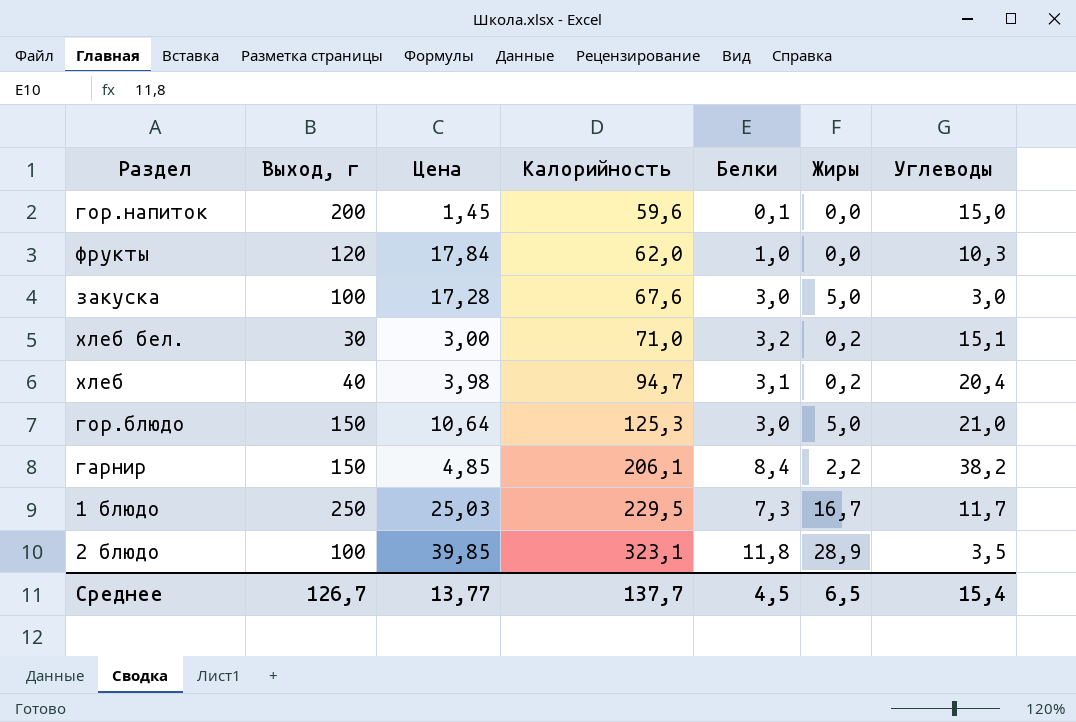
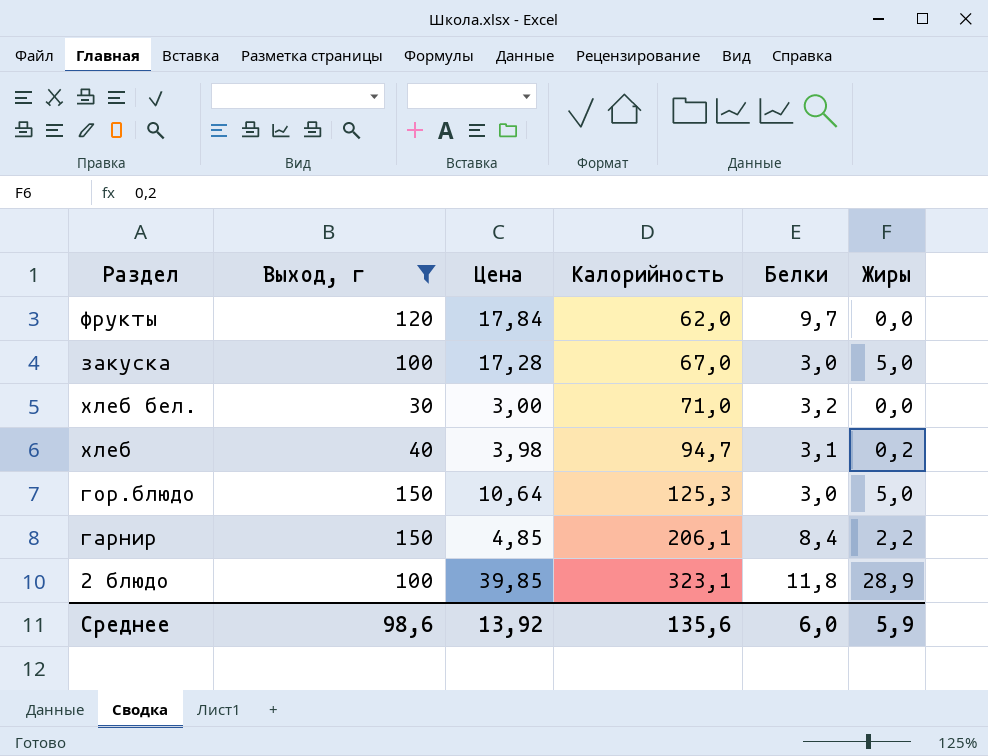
filter: none -> Выход, г <= 150
column Углеводы | position: 7 -> none
фрукты | Белки: 1,0 -> 9,7
закуска | Калорийность: 67,6 -> 67,0
хлеб бел. | Жиры: 0,2 -> 0,0
Среднее | Выход, г: 126,7 -> 98,6
Среднее | Цена: 13,77 -> 13,92
Среднее | Калорийность: 137,7 -> 135,6
Среднее | Белки: 4,5 -> 6,0
Среднее | Жиры: 6,5 -> 5,9

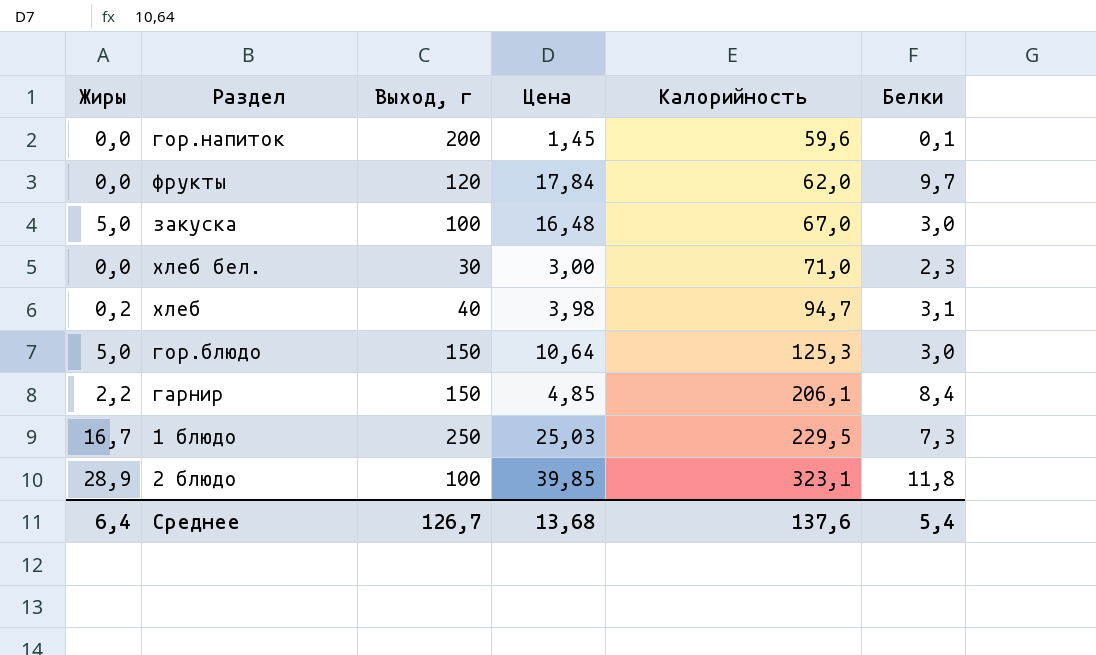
filter: Выход, г <= 150 -> none
column Жиры | position: 6 -> 1
закуска | Цена: 17,28 -> 16,48
хлеб бел. | Белки: 3,2 -> 2,3
Среднее | Жиры: 5,9 -> 6,4
Среднее | Выход, г: 98,6 -> 126,7
Среднее | Цена: 13,92 -> 13,68
Среднее | Калорийность: 135,6 -> 137,6
Среднее | Белки: 6,0 -> 5,4

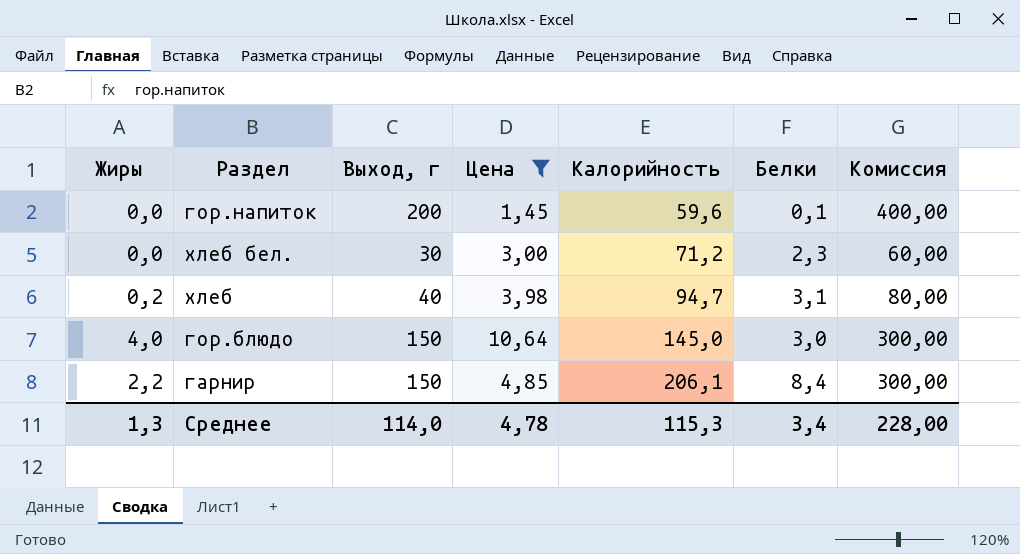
filter: none -> Цена <= 10,64
column Комиссия | formula: none -> [Выход, г] * 2
хлеб бел. | Калорийность: 71,0 -> 71,2
гор.блюдо | Жиры: 5,0 -> 4,0
гор.блюдо | Калорийность: 125,3 -> 145,0
Среднее | Жиры: 6,4 -> 1,3
Среднее | Выход, г: 126,7 -> 114,0
Среднее | Цена: 13,68 -> 4,78
Среднее | Калорийность: 137,6 -> 115,3
Среднее | Белки: 5,4 -> 3,4

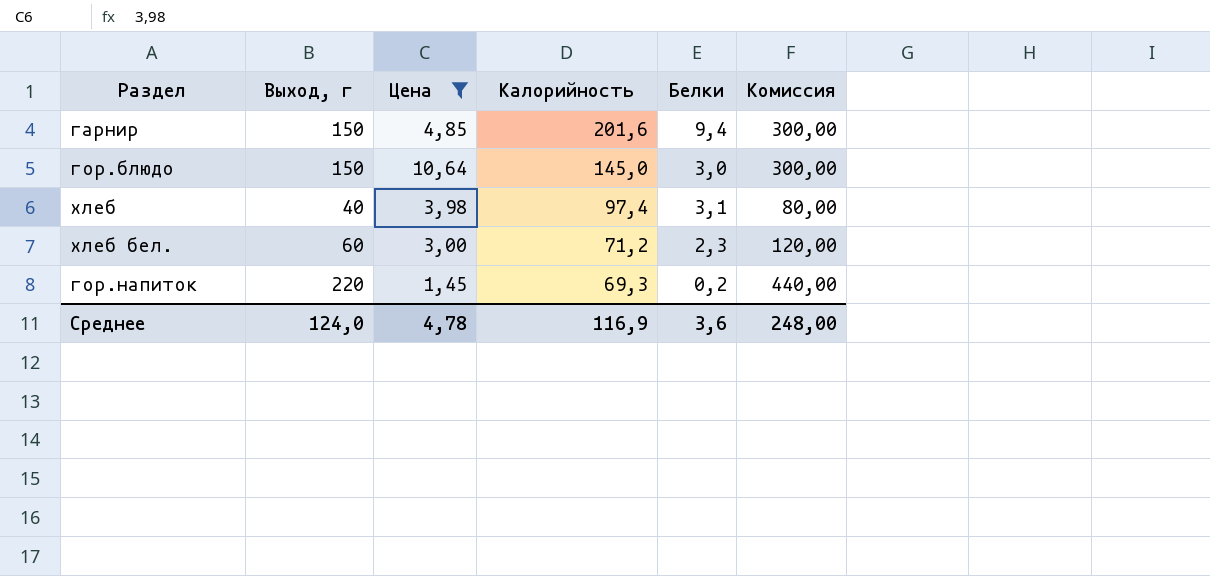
row order: Калорийность ascending -> Калорийность descending
column Жиры | position: 1 -> none
гарнир | Калорийность: 206,1 -> 201,6
гарнир | Белки: 8,4 -> 9,4
хлеб | Калорийность: 94,7 -> 97,4
хлеб бел. | Выход, г: 30 -> 60
хлеб бел. | Комиссия: 60,00 -> 120,00
гор.напиток | Выход, г: 200 -> 220
гор.напиток | Калорийность: 59,6 -> 69,3
гор.напиток | Белки: 0,1 -> 0,2
гор.напиток | Комиссия: 400,00 -> 440,00
Среднее | Выход, г: 114,0 -> 124,0
Среднее | Калорийность: 115,3 -> 116,9
Среднее | Белки: 3,4 -> 3,6
Среднее | Комиссия: 228,00 -> 248,00

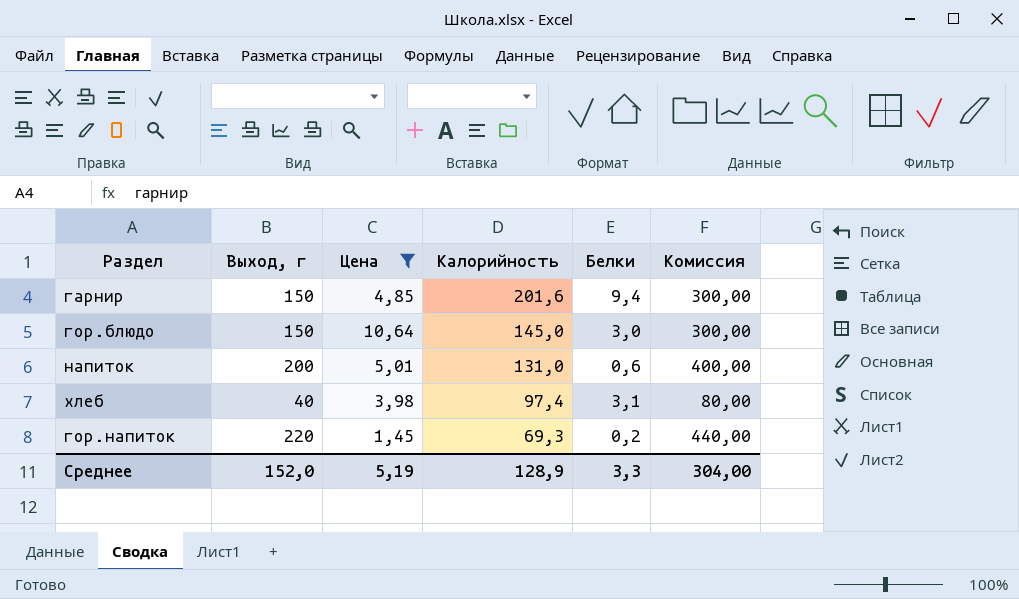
row хлеб бел.: 60 | 3,00 | 71,2 | 2,3 | 120,00 -> none
row напиток: none -> 200 | 5,01 | 131,0 | 0,6 | 400,00
Среднее | Выход, г: 124,0 -> 152,0
Среднее | Цена: 4,78 -> 5,19
Среднее | Калорийность: 116,9 -> 128,9
Среднее | Белки: 3,6 -> 3,3
Среднее | Комиссия: 248,00 -> 304,00

